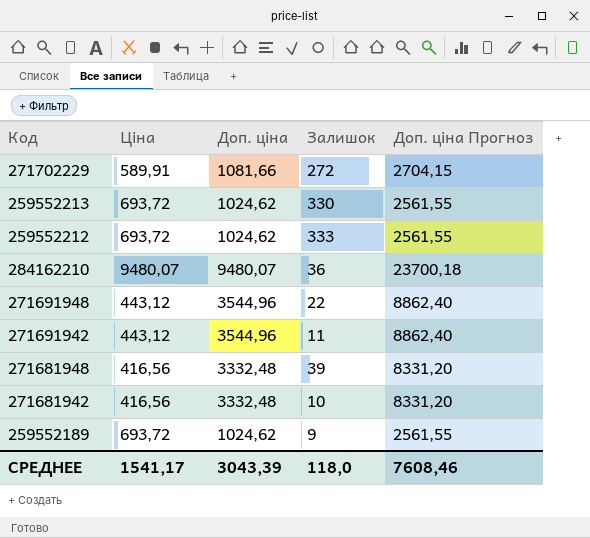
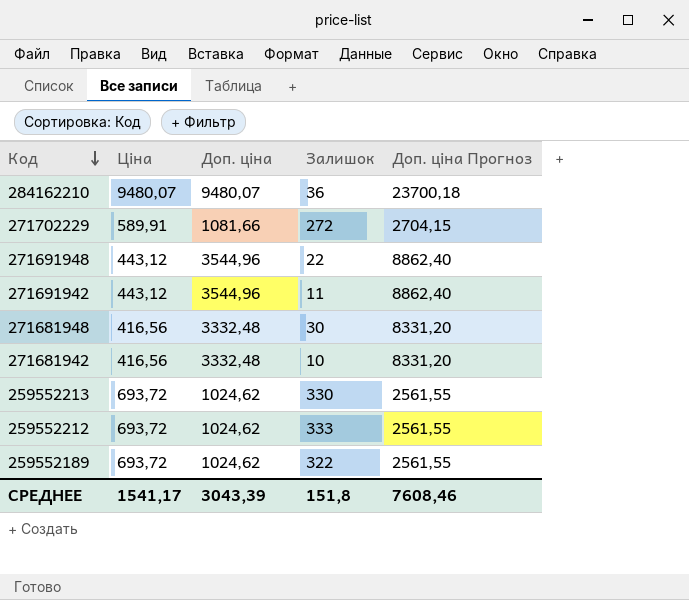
row order: none -> Код descending
271681948 | Залишок: 39 -> 30
259552189 | Залишок: 9 -> 322
СРЕДНЕЕ | Залишок: 118,0 -> 151,8

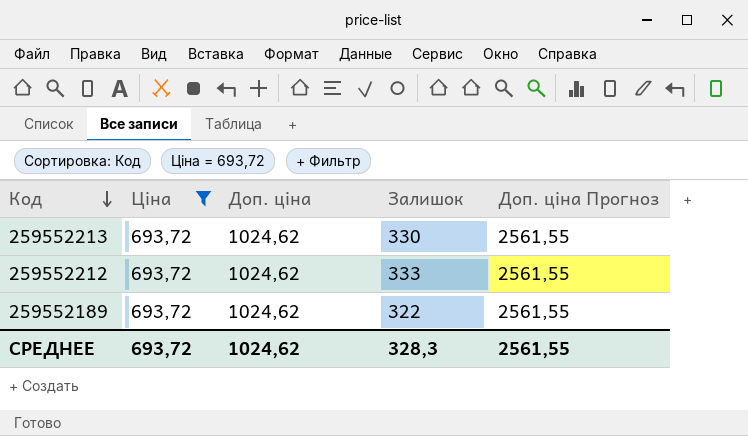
filter: none -> Ціна = 693,72
СРЕДНЕЕ | Ціна: 1541,17 -> 693,72
СРЕДНЕЕ | Доп. ціна: 3043,39 -> 1024,62
СРЕДНЕЕ | Залишок: 151,8 -> 328,3
СРЕДНЕЕ | Доп. ціна Прогноз: 7608,46 -> 2561,55

